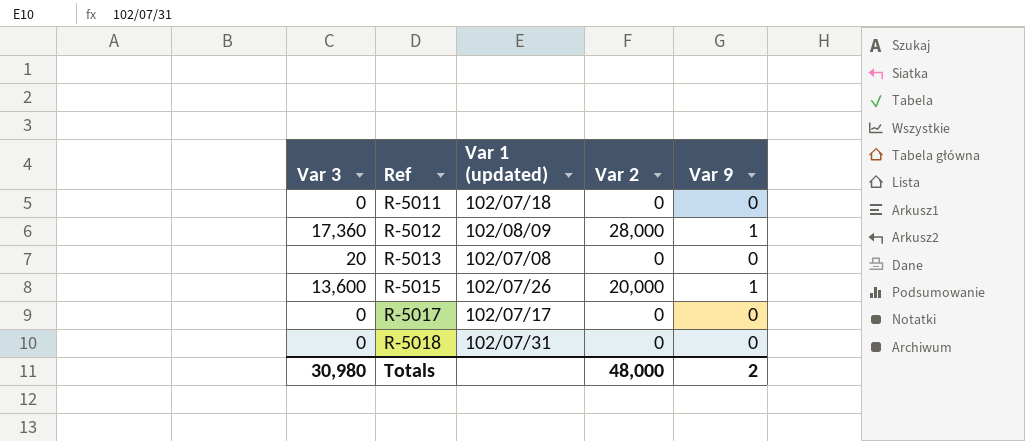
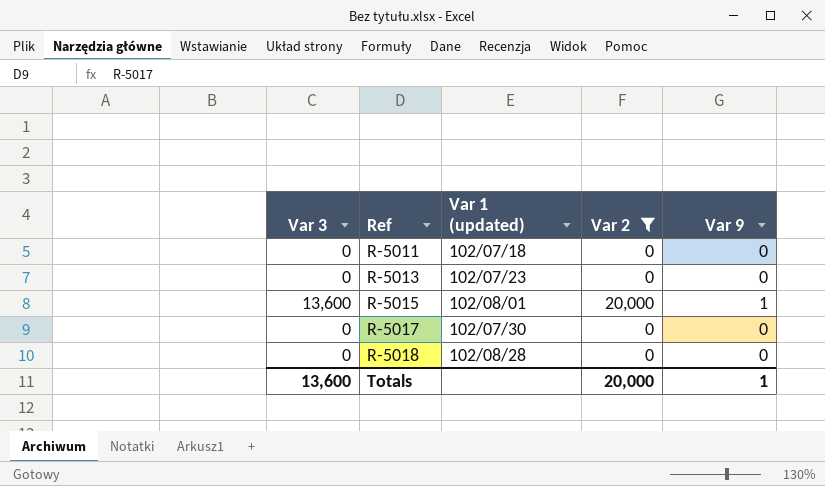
filter: none -> Var 2 != 28,000
R-5013 | Var 3: 20 -> 0
R-5013 | Var 1 (updated): 102/07/08 -> 102/07/23
R-5015 | Var 1 (updated): 102/07/26 -> 102/08/01
R-5017 | Var 1 (updated): 102/07/17 -> 102/07/30
R-5018 | Var 1 (updated): 102/07/31 -> 102/08/28
Totals | Var 3: 30,980 -> 13,600
Totals | Var 2: 48,000 -> 20,000
Totals | Var 9: 2 -> 1

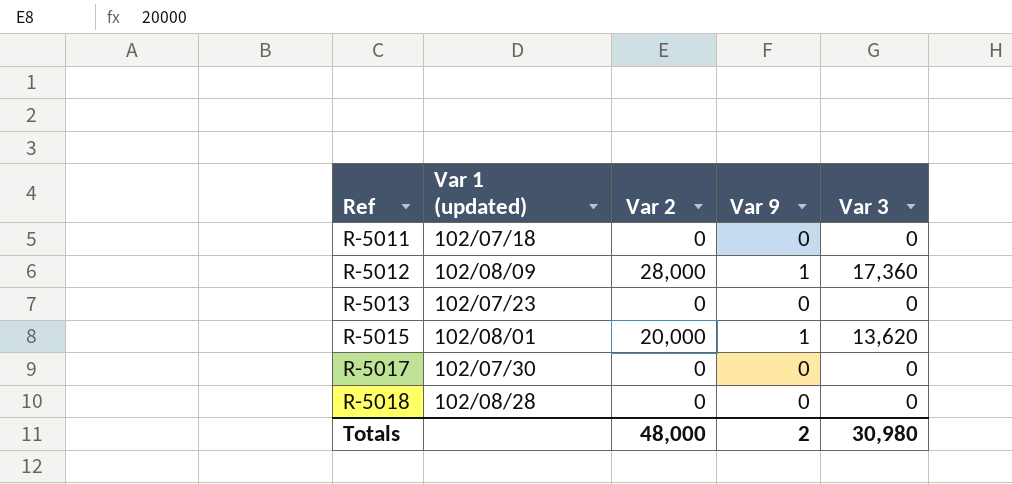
filter: Var 2 != 28,000 -> none
column Var 3 | position: 1 -> 5
R-5015 | Var 3: 13,600 -> 13,620
Totals | Var 2: 20,000 -> 48,000
Totals | Var 9: 1 -> 2
Totals | Var 3: 13,600 -> 30,980

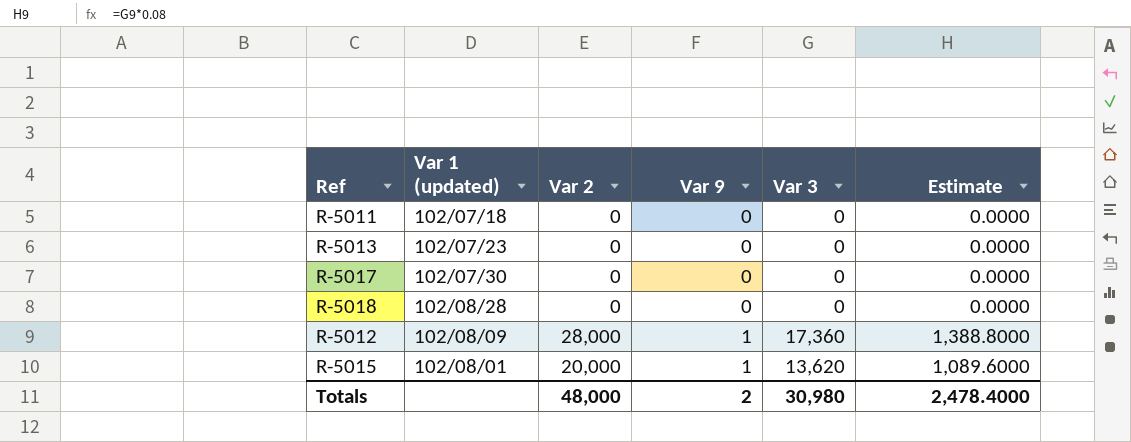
row order: Ref ascending -> Var 9 ascending
column Estimate | formula: none -> [Var 3] * 0.08

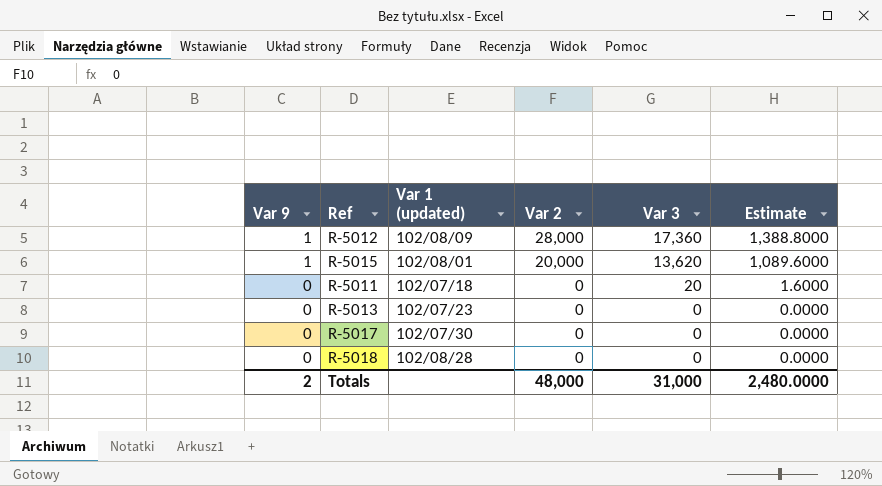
row order: Var 9 ascending -> Var 9 descending
column Var 9 | position: 4 -> 1
R-5011 | Var 3: 0 -> 20
R-5011 | Estimate: 0.0000 -> 1.6000
Totals | Var 3: 30,980 -> 31,000
Totals | Estimate: 2,478.4000 -> 2,480.0000

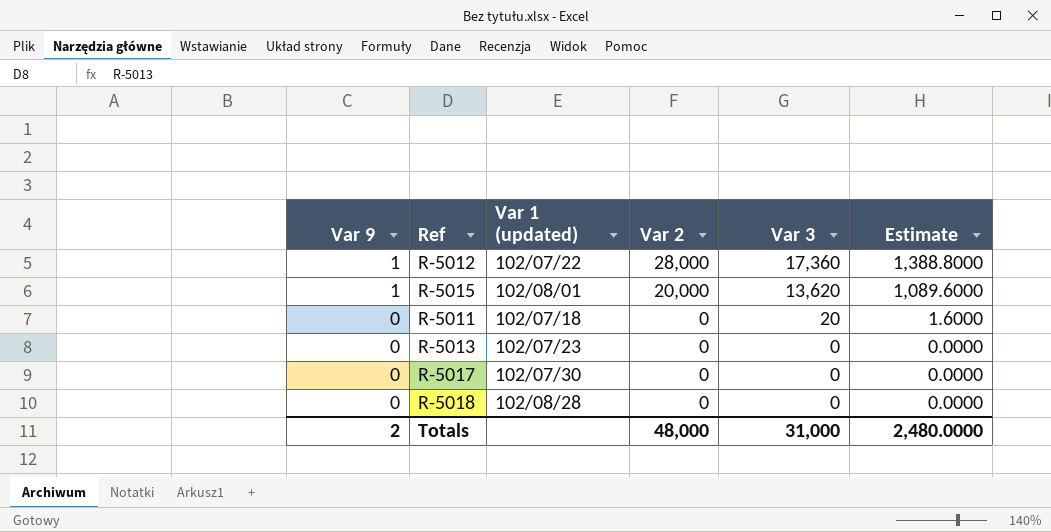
R-5012 | Var 1 (updated): 102/08/09 -> 102/07/22

